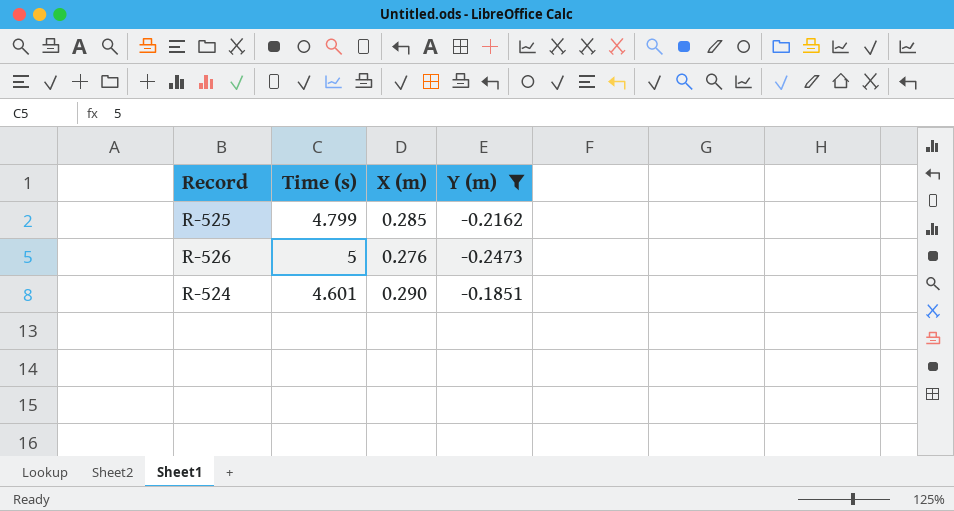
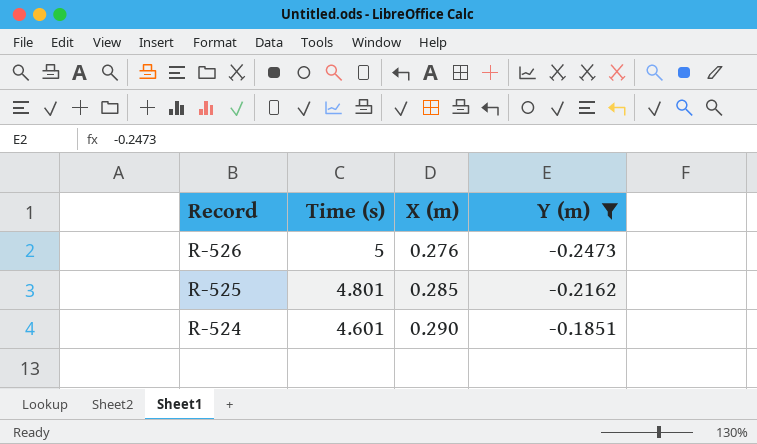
row order: none -> Record descending
R-525 | Time (s): 4.799 -> 4.801

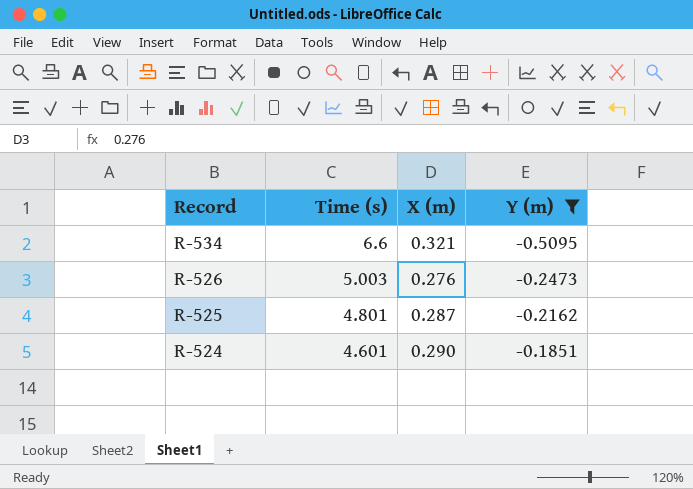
row R-534: none -> 6.6 | 0.321 | -0.5095
R-526 | Time (s): 5 -> 5.003
R-525 | X (m): 0.285 -> 0.287

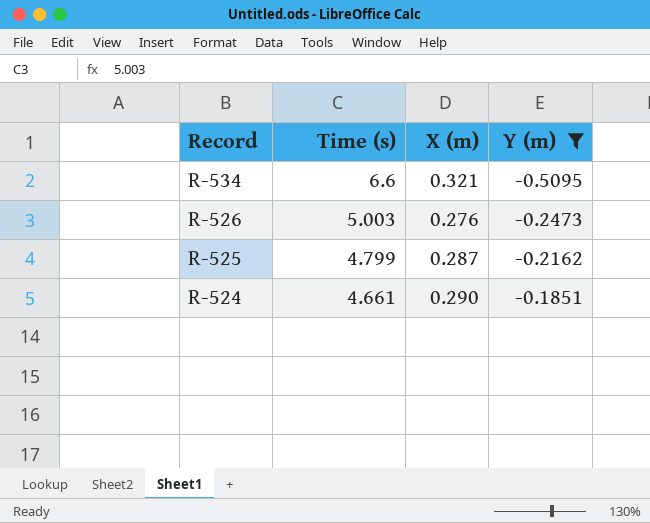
R-525 | Time (s): 4.801 -> 4.799
R-524 | Time (s): 4.601 -> 4.661

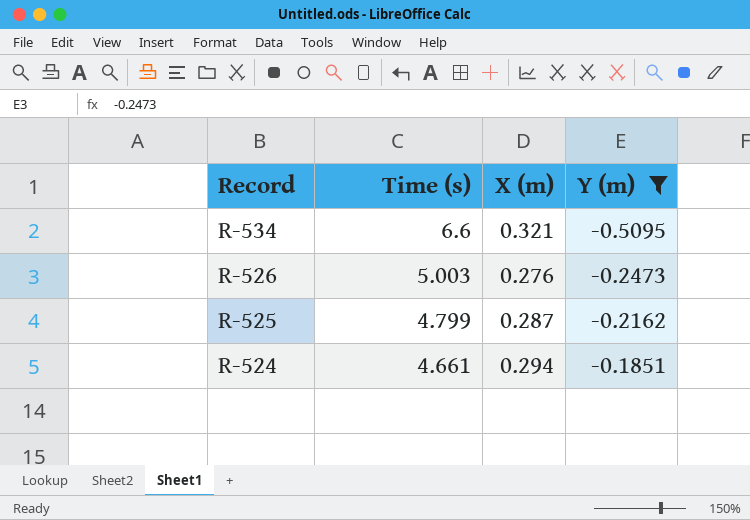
R-524 | X (m): 0.290 -> 0.294

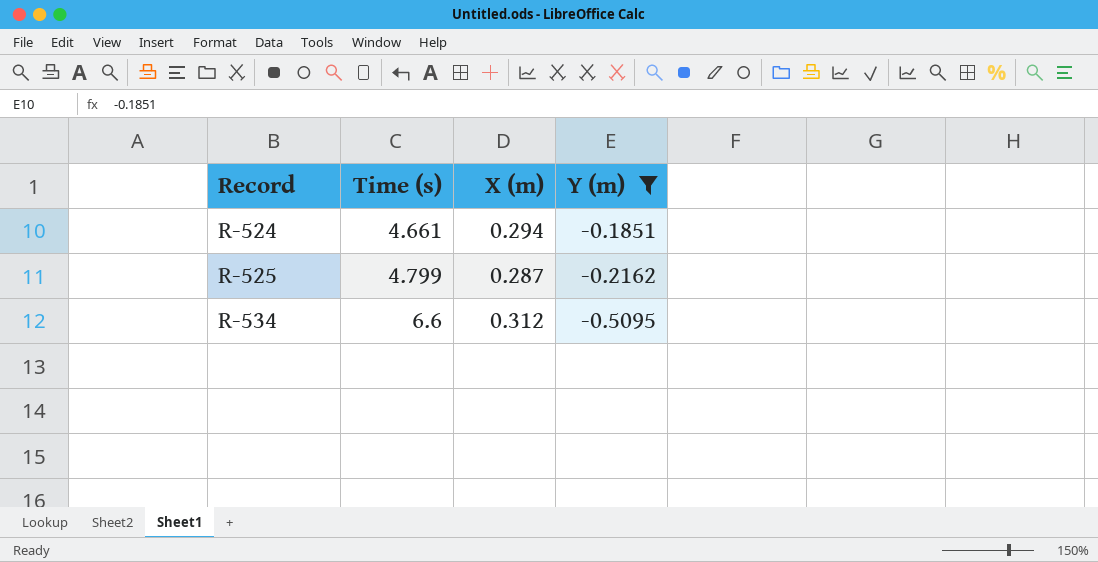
row order: Record descending -> Record ascending
row R-526: 5.003 | 0.276 | -0.2473 -> none
R-534 | X (m): 0.321 -> 0.312

